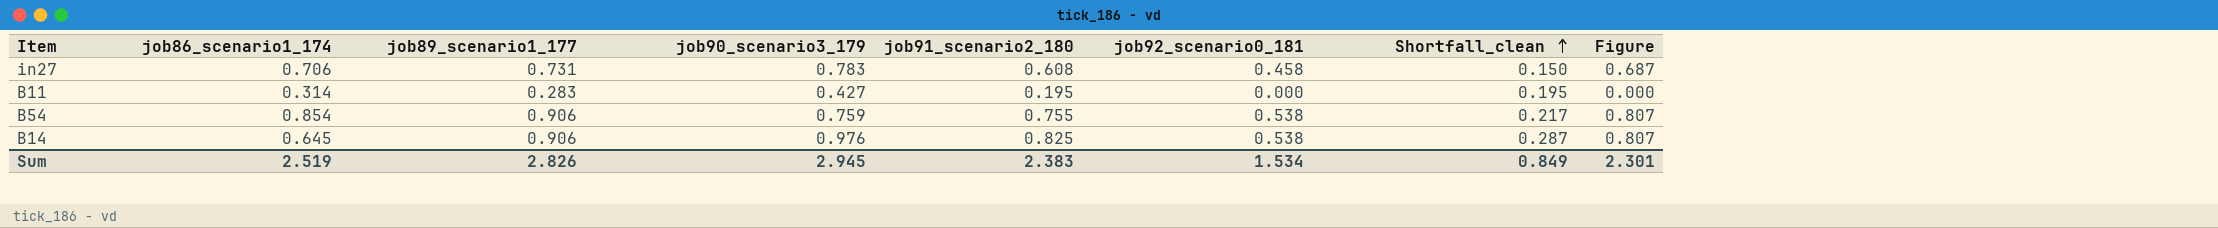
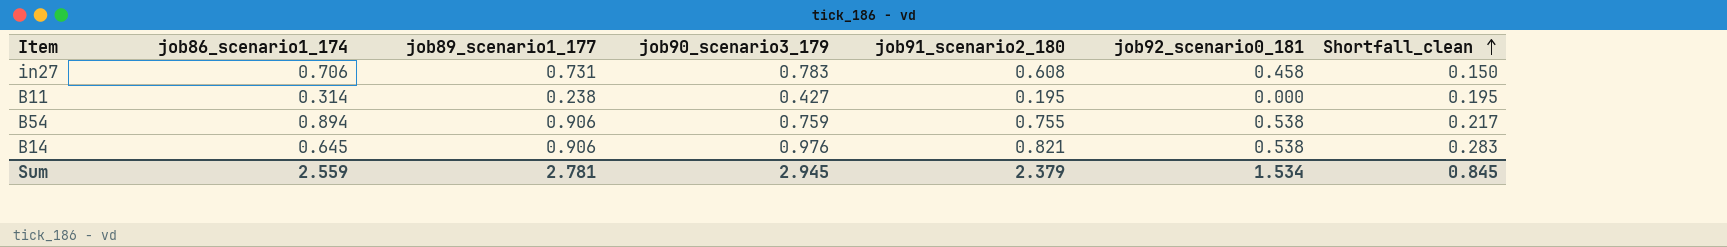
column Figure | formula: [job92_scenario0_181] * 1.5 -> none
B11 | job89_scenario1_177: 0.283 -> 0.238
B54 | job86_scenario1_174: 0.854 -> 0.894
B14 | job91_scenario2_180: 0.825 -> 0.821
B14 | Shortfall_clean: 0.287 -> 0.283
Sum | job86_scenario1_174: 2.519 -> 2.559
Sum | job89_scenario1_177: 2.826 -> 2.781
Sum | job91_scenario2_180: 2.383 -> 2.379
Sum | Shortfall_clean: 0.849 -> 0.845

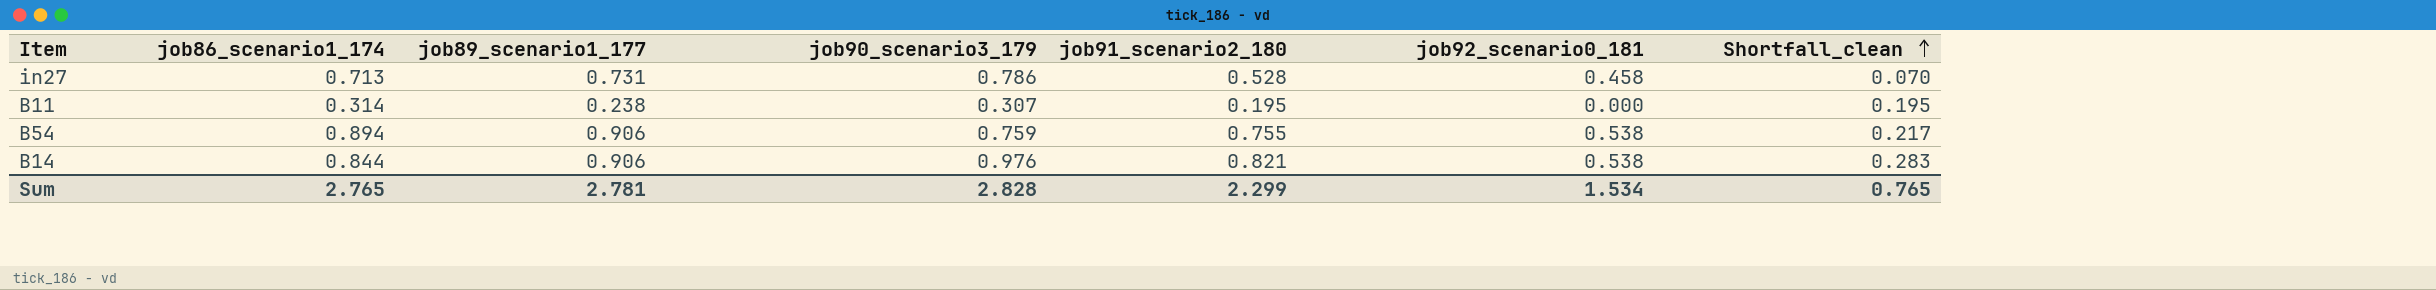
in27 | job86_scenario1_174: 0.706 -> 0.713
in27 | job90_scenario3_179: 0.783 -> 0.786
in27 | job91_scenario2_180: 0.608 -> 0.528
in27 | Shortfall_clean: 0.150 -> 0.070
B11 | job90_scenario3_179: 0.427 -> 0.307
B14 | job86_scenario1_174: 0.645 -> 0.844
Sum | job86_scenario1_174: 2.559 -> 2.765
Sum | job90_scenario3_179: 2.945 -> 2.828
Sum | job91_scenario2_180: 2.379 -> 2.299
Sum | Shortfall_clean: 0.845 -> 0.765

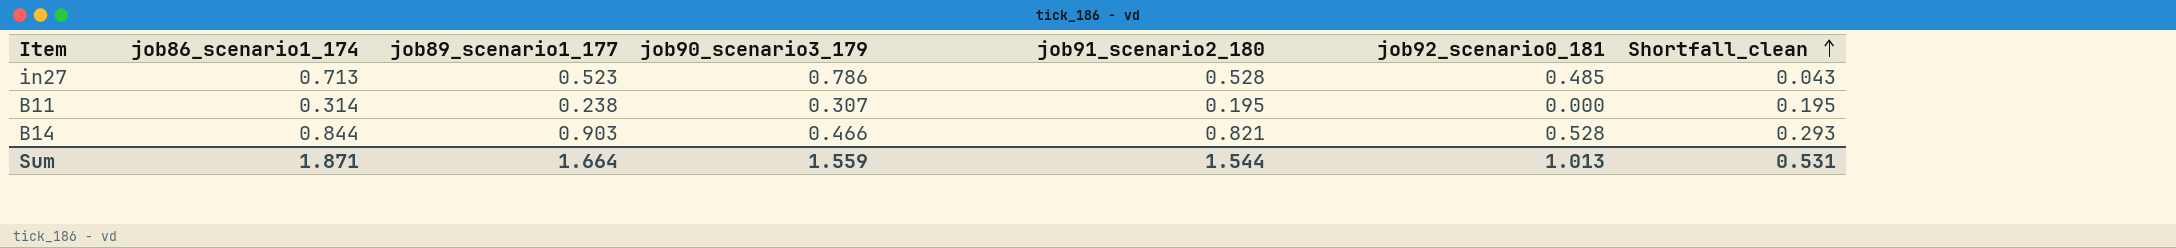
row B54: 0.894 | 0.906 | 0.759 | 0.755 | 0.538 | 0.217 -> none
in27 | job89_scenario1_177: 0.731 -> 0.523
in27 | job92_scenario0_181: 0.458 -> 0.485
in27 | Shortfall_clean: 0.070 -> 0.043
B14 | job89_scenario1_177: 0.906 -> 0.903
B14 | job90_scenario3_179: 0.976 -> 0.466
B14 | job92_scenario0_181: 0.538 -> 0.528
B14 | Shortfall_clean: 0.283 -> 0.293
Sum | job86_scenario1_174: 2.765 -> 1.871
Sum | job89_scenario1_177: 2.781 -> 1.664
Sum | job90_scenario3_179: 2.828 -> 1.559
Sum | job91_scenario2_180: 2.299 -> 1.544
Sum | job92_scenario0_181: 1.534 -> 1.013
Sum | Shortfall_clean: 0.765 -> 0.531

